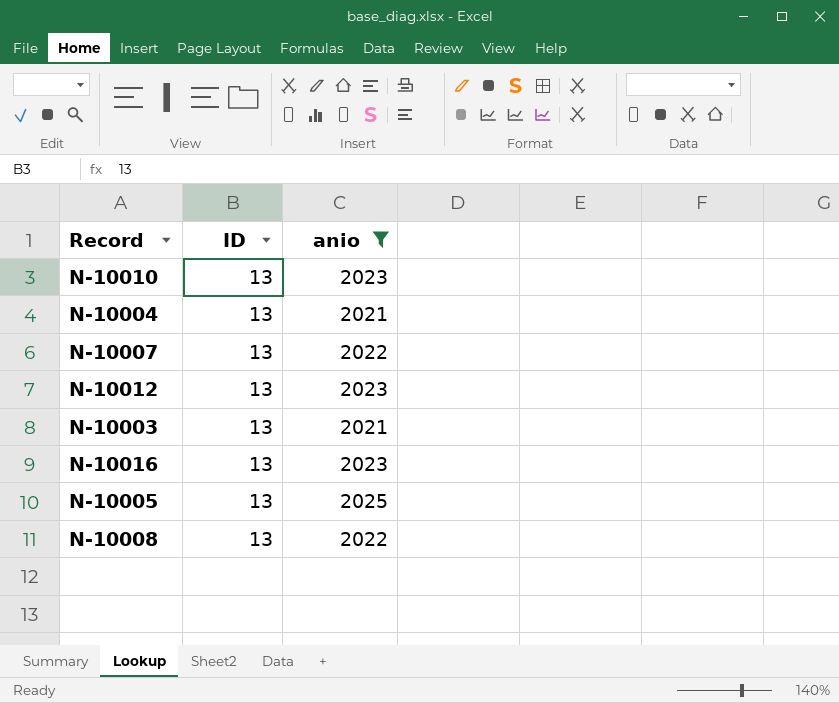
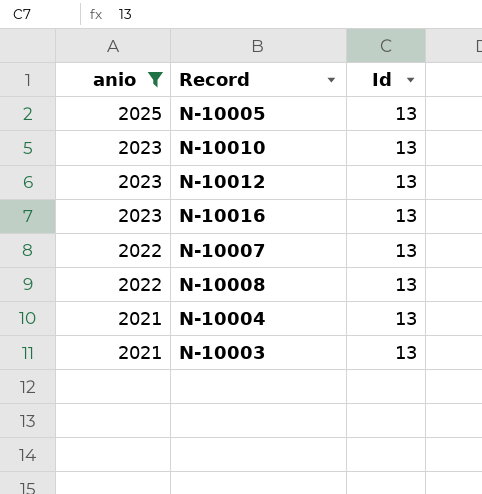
row order: none -> anio descending
column anio | position: 3 -> 1
column name: ID -> Id

